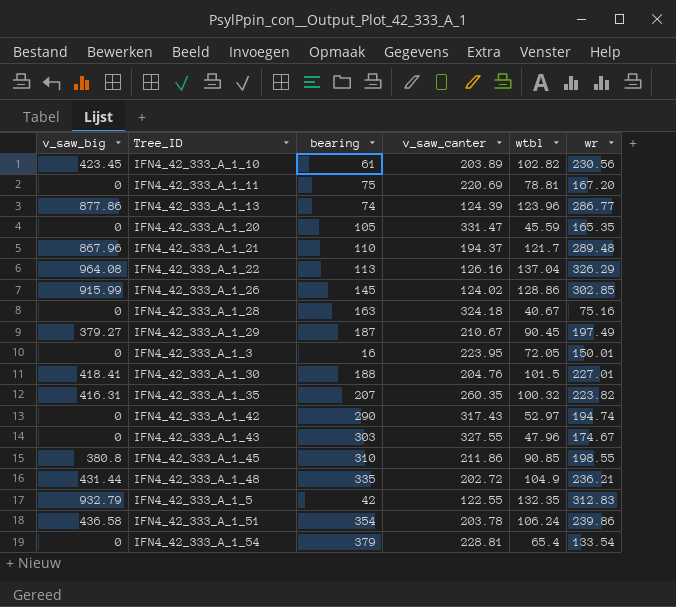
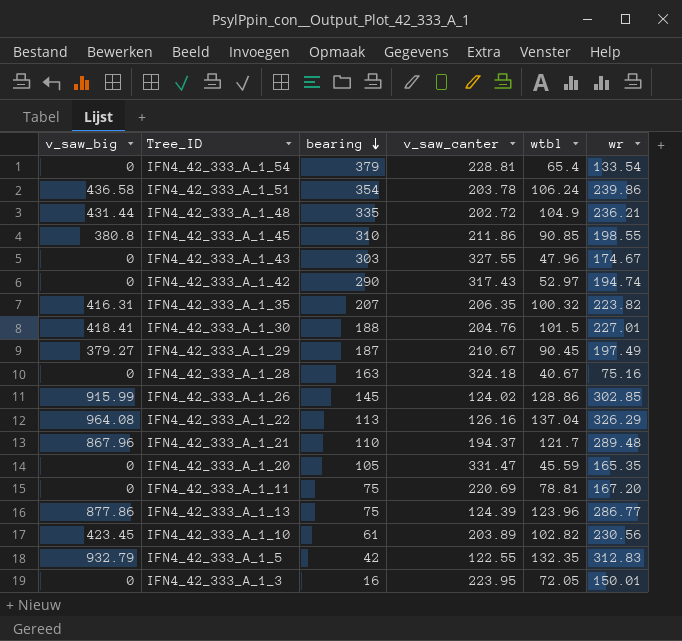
row order: none -> bearing descending
IFN4_42_333_A_1_35 | v_saw_canter: 260.35 -> 206.35
IFN4_42_333_A_1_13 | bearing: 74 -> 75

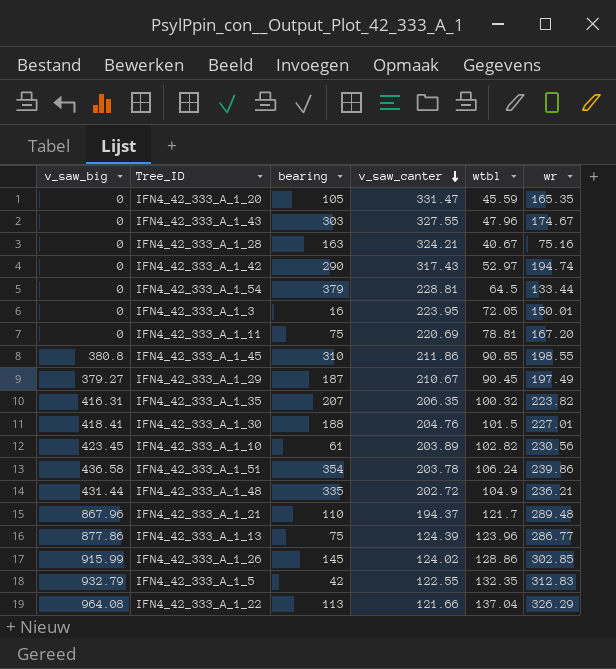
row order: bearing descending -> v_saw_canter descending
IFN4_42_333_A_1_28 | v_saw_canter: 324.18 -> 324.21
IFN4_42_333_A_1_54 | wtbl: 65.4 -> 64.5
IFN4_42_333_A_1_54 | wr: 133.54 -> 133.44
IFN4_42_333_A_1_22 | v_saw_canter: 126.16 -> 121.66

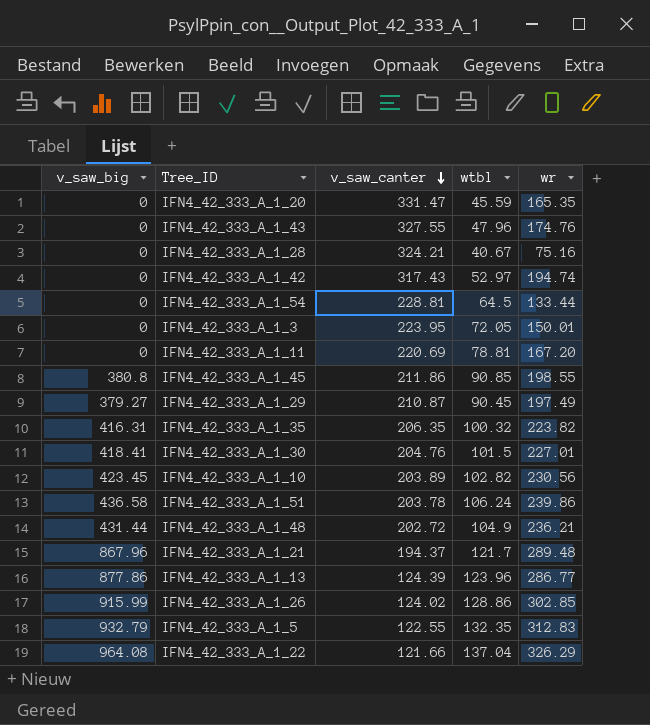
column bearing | position: 3 -> none
IFN4_42_333_A_1_43 | wr: 174.67 -> 174.76
IFN4_42_333_A_1_29 | v_saw_canter: 210.67 -> 210.87

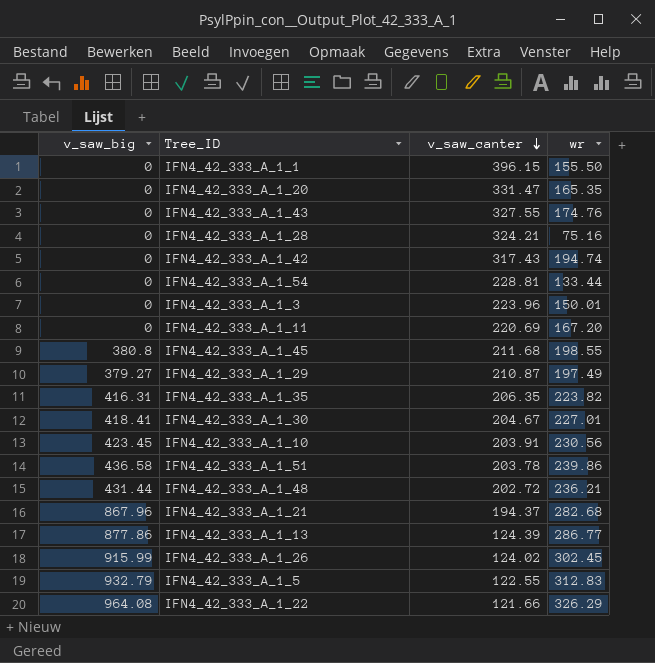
column wtbl | position: 4 -> none
row IFN4_42_333_A_1_1: none -> 0 | 396.15 | 155.50
IFN4_42_333_A_1_3 | v_saw_canter: 223.95 -> 223.96
IFN4_42_333_A_1_45 | v_saw_canter: 211.86 -> 211.68
IFN4_42_333_A_1_30 | v_saw_canter: 204.76 -> 204.67
IFN4_42_333_A_1_10 | v_saw_canter: 203.89 -> 203.91
IFN4_42_333_A_1_21 | wr: 289.48 -> 282.68
IFN4_42_333_A_1_26 | wr: 302.85 -> 302.45

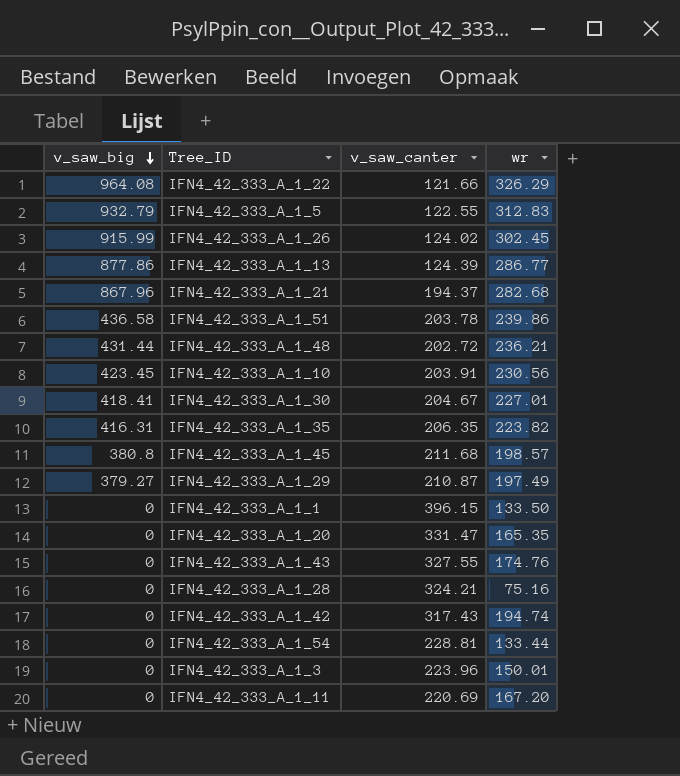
row order: v_saw_canter descending -> v_saw_big descending
IFN4_42_333_A_1_45 | wr: 198.55 -> 198.57
IFN4_42_333_A_1_1 | wr: 155.50 -> 133.50

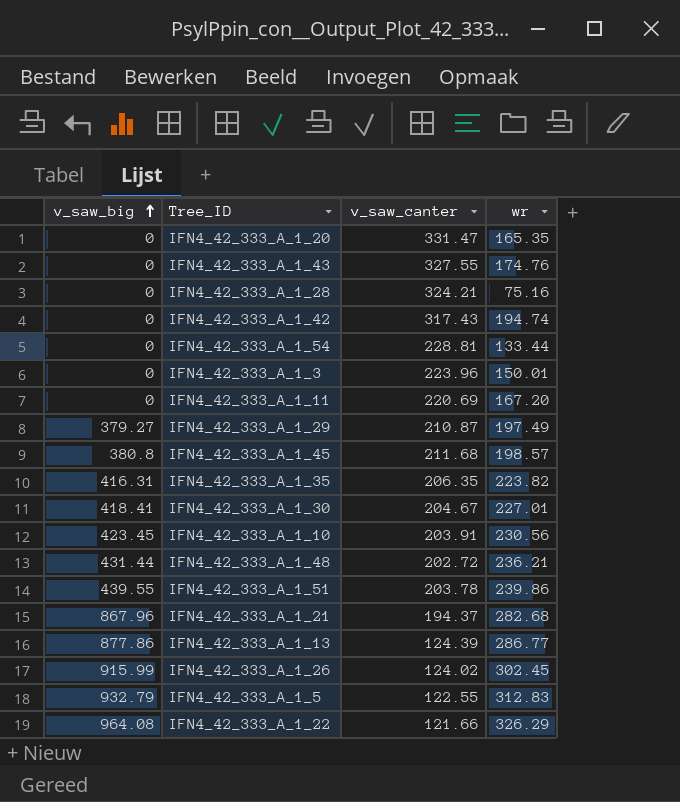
row order: v_saw_big descending -> v_saw_big ascending
row IFN4_42_333_A_1_1: 0 | 396.15 | 133.50 -> none
IFN4_42_333_A_1_51 | v_saw_big: 436.58 -> 439.55

